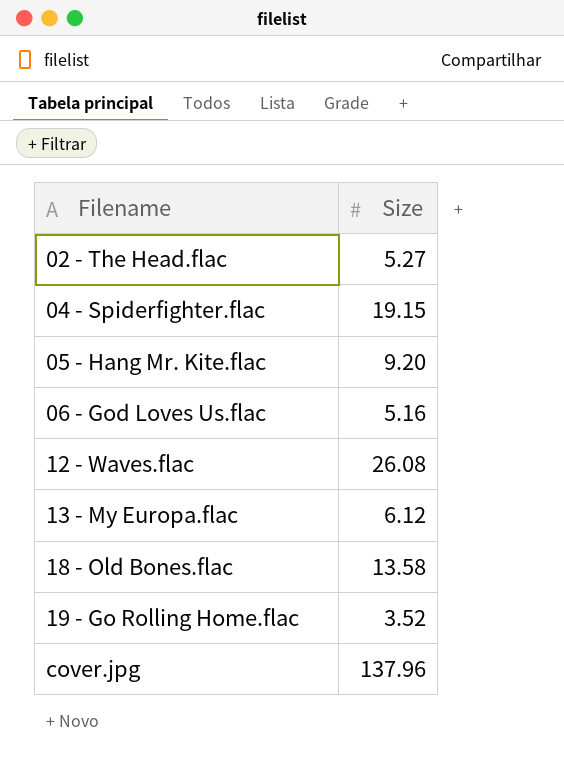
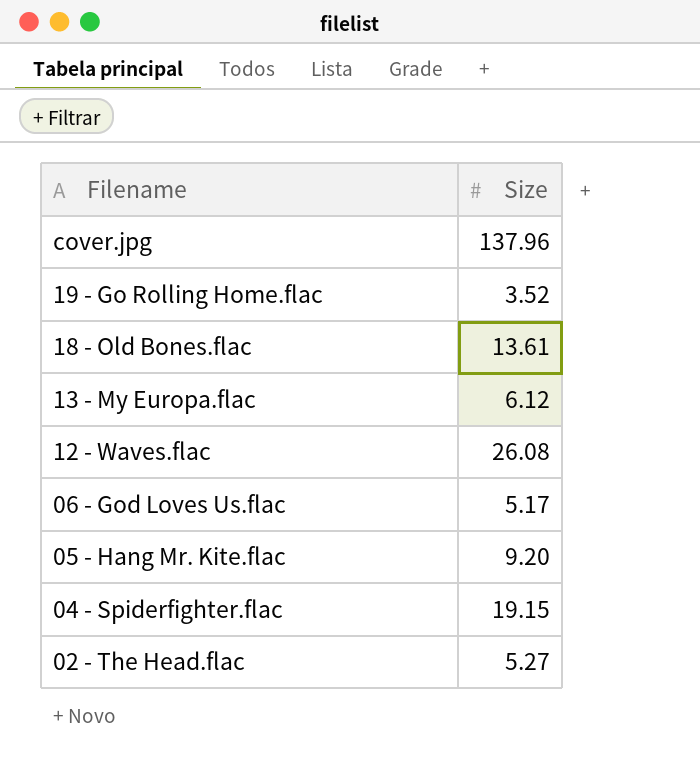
row order: Filename ascending -> Filename descending
18 - Old Bones.flac | Size: 13.58 -> 13.61
06 - God Loves Us.flac | Size: 5.16 -> 5.17

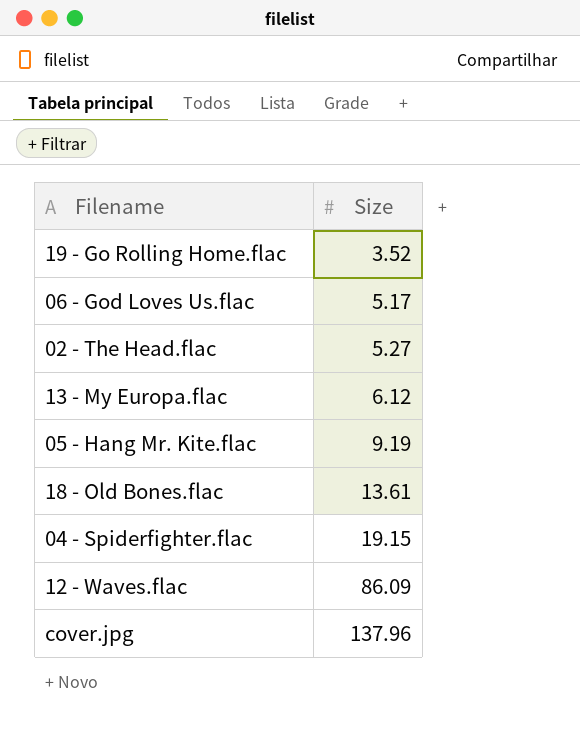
row order: Filename descending -> Size ascending
05 - Hang Mr. Kite.flac | Size: 9.20 -> 9.19
12 - Waves.flac | Size: 26.08 -> 86.09

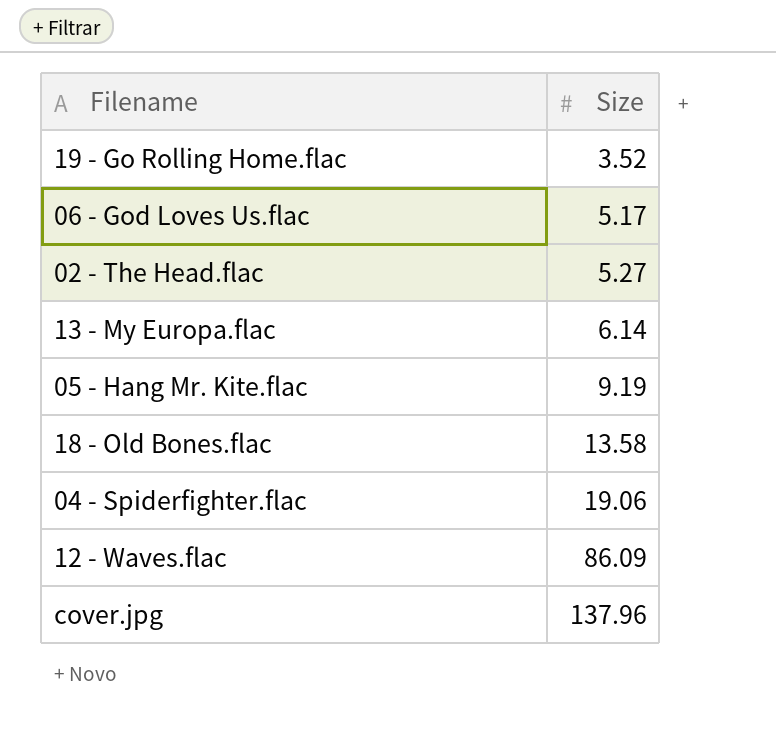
13 - My Europa.flac | Size: 6.12 -> 6.14
18 - Old Bones.flac | Size: 13.61 -> 13.58
04 - Spiderfighter.flac | Size: 19.15 -> 19.06

